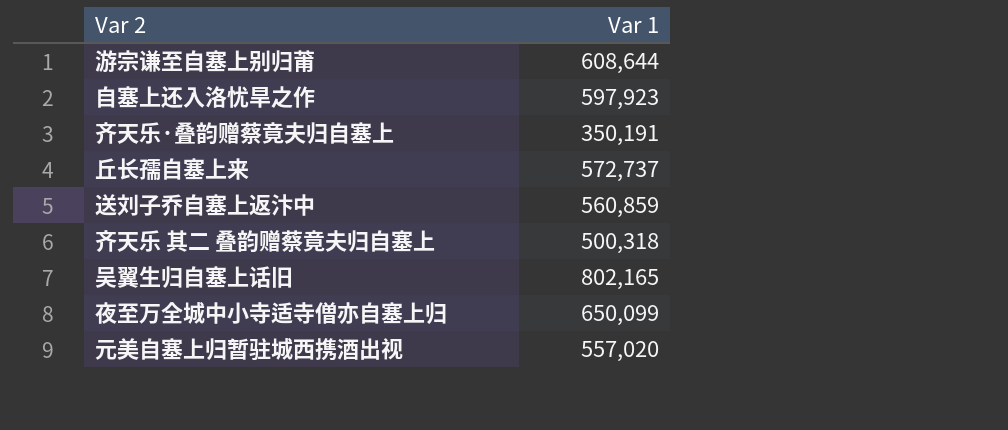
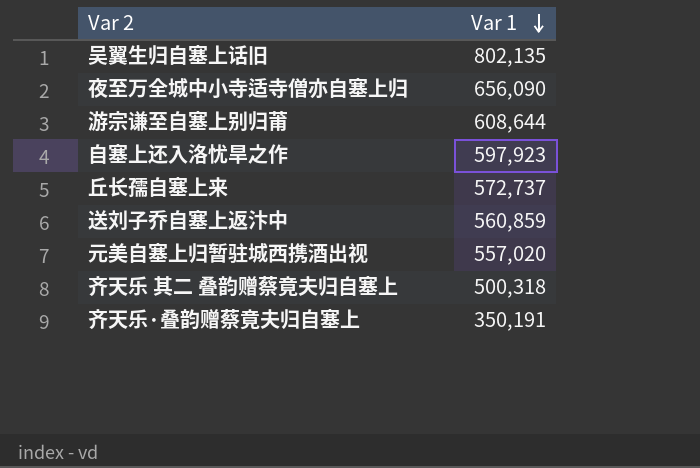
row order: none -> Var 1 descending
吴翼生归自塞上话旧 | Var 1: 802,165 -> 802,135
夜至万全城中小寺适寺僧亦自塞上归 | Var 1: 650,099 -> 656,090

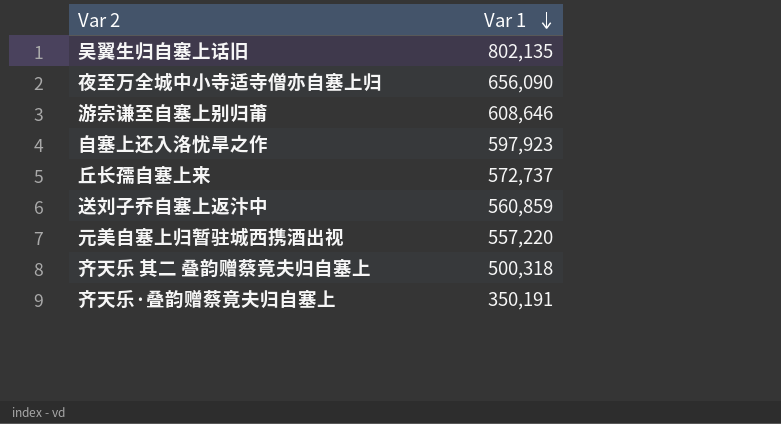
游宗谦至自塞上别归莆 | Var 1: 608,644 -> 608,646
元美自塞上归暂驻城西携酒出视 | Var 1: 557,020 -> 557,220

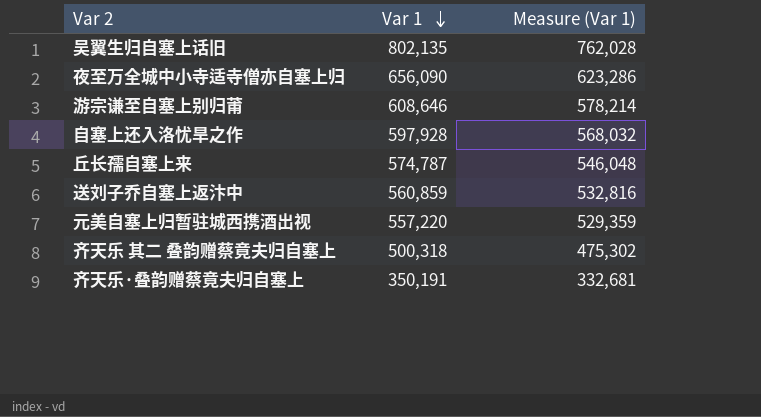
column Measure (Var 1) | formula: none -> [Var 1] * 0.95
自塞上还入洛忧旱之作 | Var 1: 597,923 -> 597,928
丘长孺自塞上来 | Var 1: 572,737 -> 574,787

